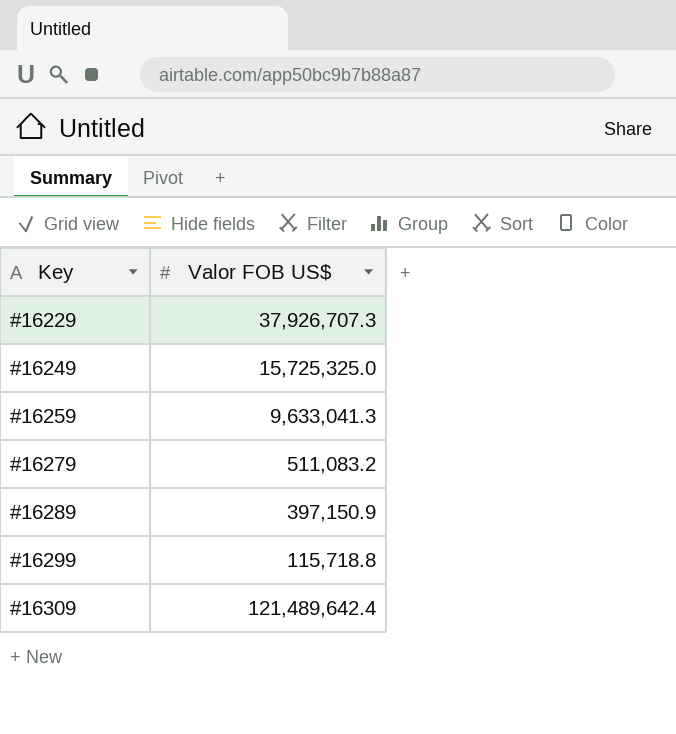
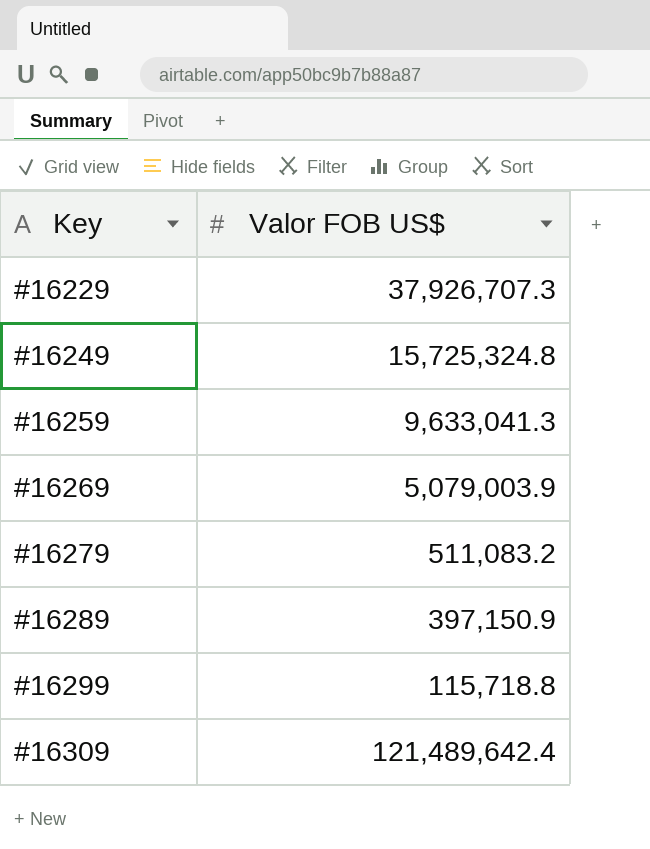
#16249 | Valor FOB US$: 15,725,325.0 -> 15,725,324.8
row #16269: none -> 5,079,003.9

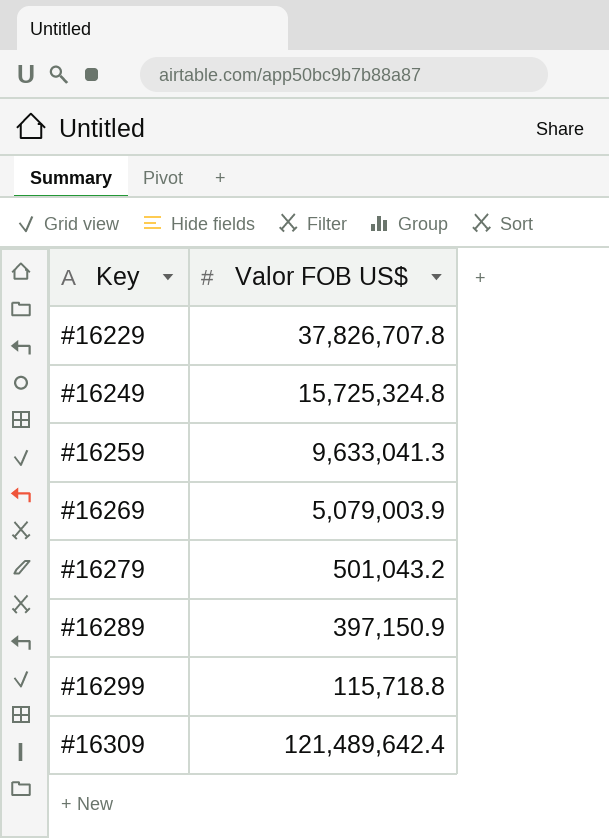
#16229 | Valor FOB US$: 37,926,707.3 -> 37,826,707.8
#16279 | Valor FOB US$: 511,083.2 -> 501,043.2

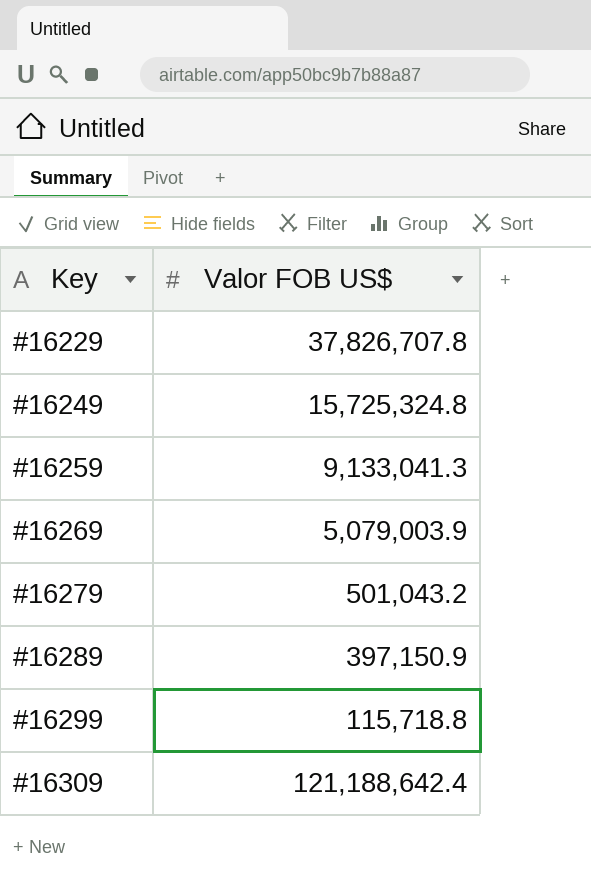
#16259 | Valor FOB US$: 9,633,041.3 -> 9,133,041.3
#16309 | Valor FOB US$: 121,489,642.4 -> 121,188,642.4

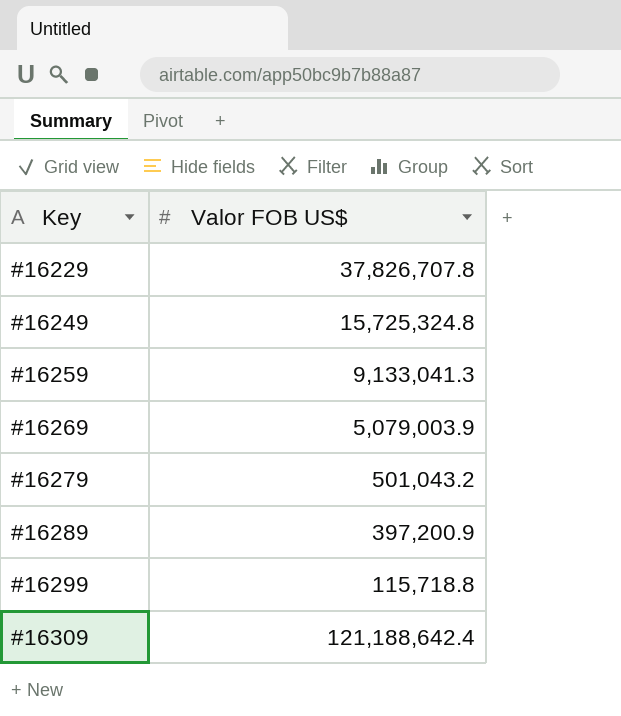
#16289 | Valor FOB US$: 397,150.9 -> 397,200.9

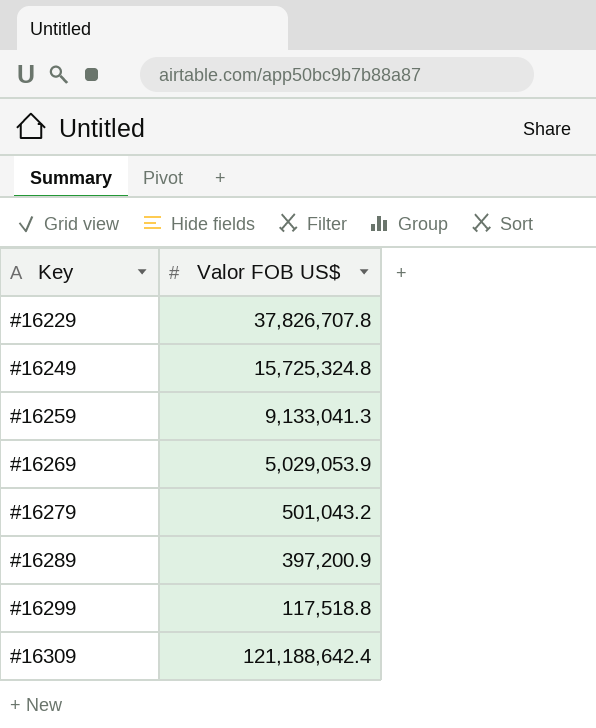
#16269 | Valor FOB US$: 5,079,003.9 -> 5,029,053.9
#16299 | Valor FOB US$: 115,718.8 -> 117,518.8

